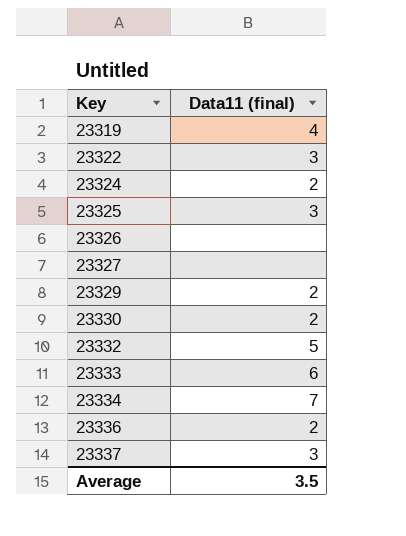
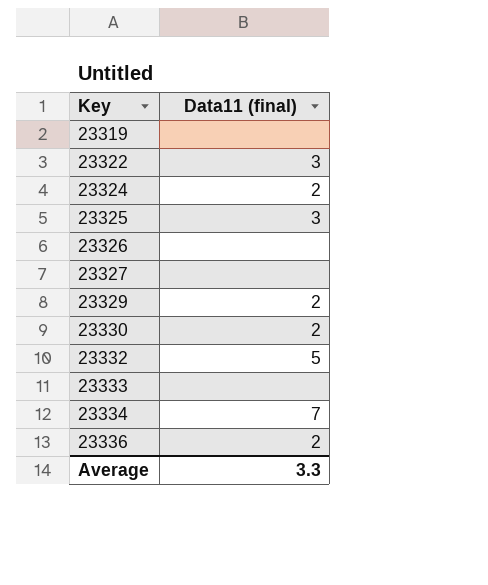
row 23337: 3 -> none
23319 | Data11 (final): 4 -> none
23333 | Data11 (final): 6 -> none
Average | Data11 (final): 3.5 -> 3.3

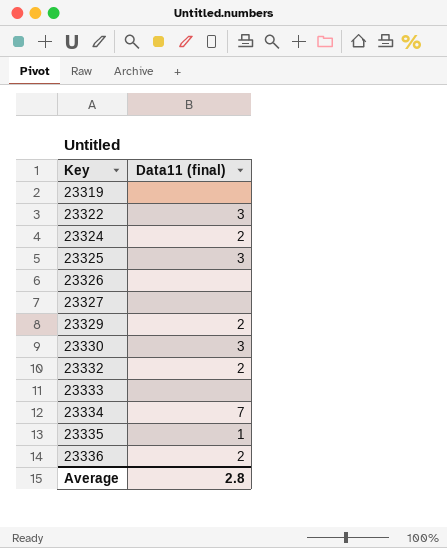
23330 | Data11 (final): 2 -> 3
23332 | Data11 (final): 5 -> 2
row 23335: none -> 1
Average | Data11 (final): 3.3 -> 2.8

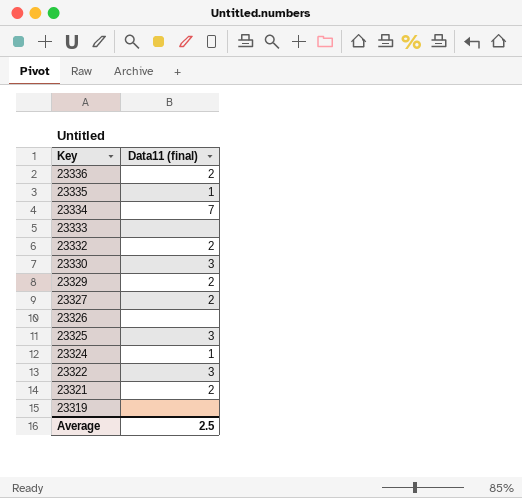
row order: Key ascending -> Key descending
23327 | Data11 (final): none -> 2
23324 | Data11 (final): 2 -> 1
row 23321: none -> 2
Average | Data11 (final): 2.8 -> 2.5

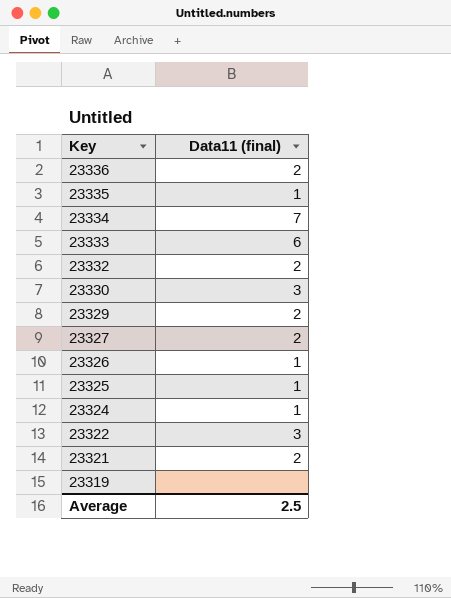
23333 | Data11 (final): none -> 6
23326 | Data11 (final): none -> 1
23325 | Data11 (final): 3 -> 1

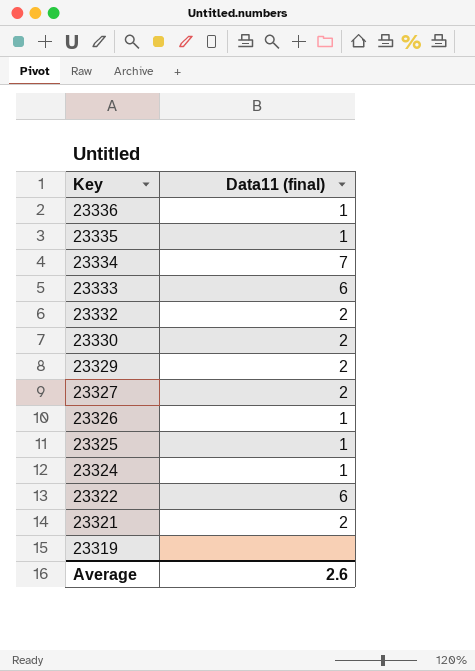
23336 | Data11 (final): 2 -> 1
23330 | Data11 (final): 3 -> 2
23322 | Data11 (final): 3 -> 6
Average | Data11 (final): 2.5 -> 2.6

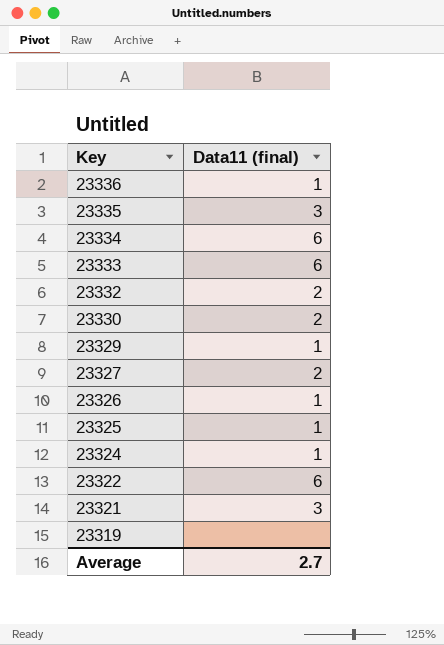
23335 | Data11 (final): 1 -> 3
23334 | Data11 (final): 7 -> 6
23329 | Data11 (final): 2 -> 1
23321 | Data11 (final): 2 -> 3
Average | Data11 (final): 2.6 -> 2.7

